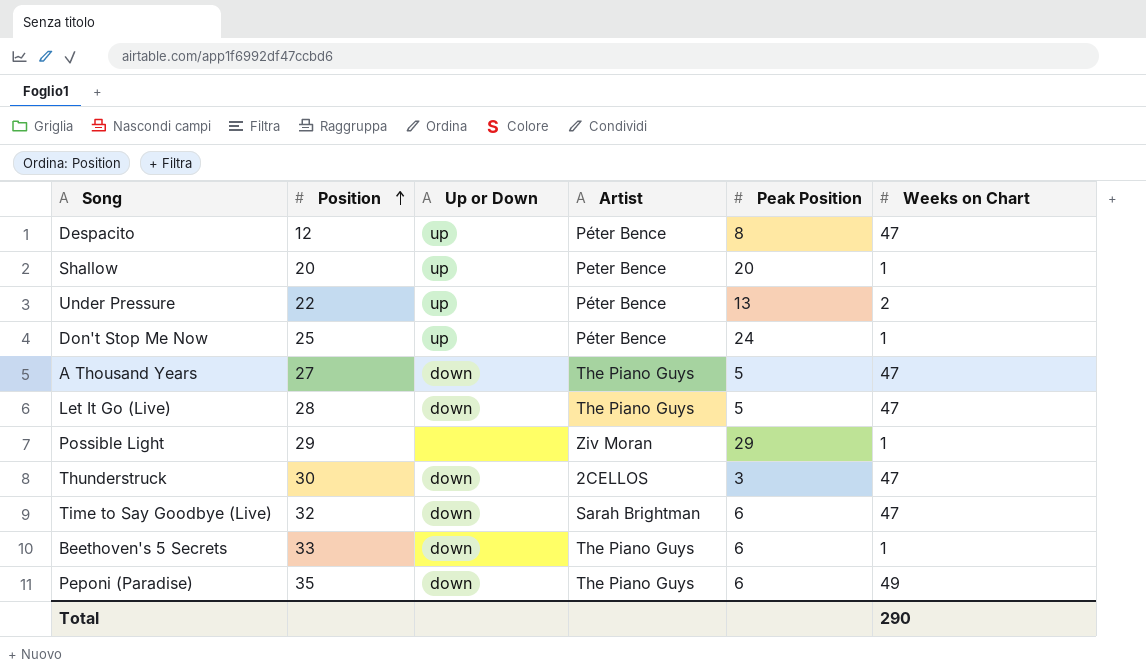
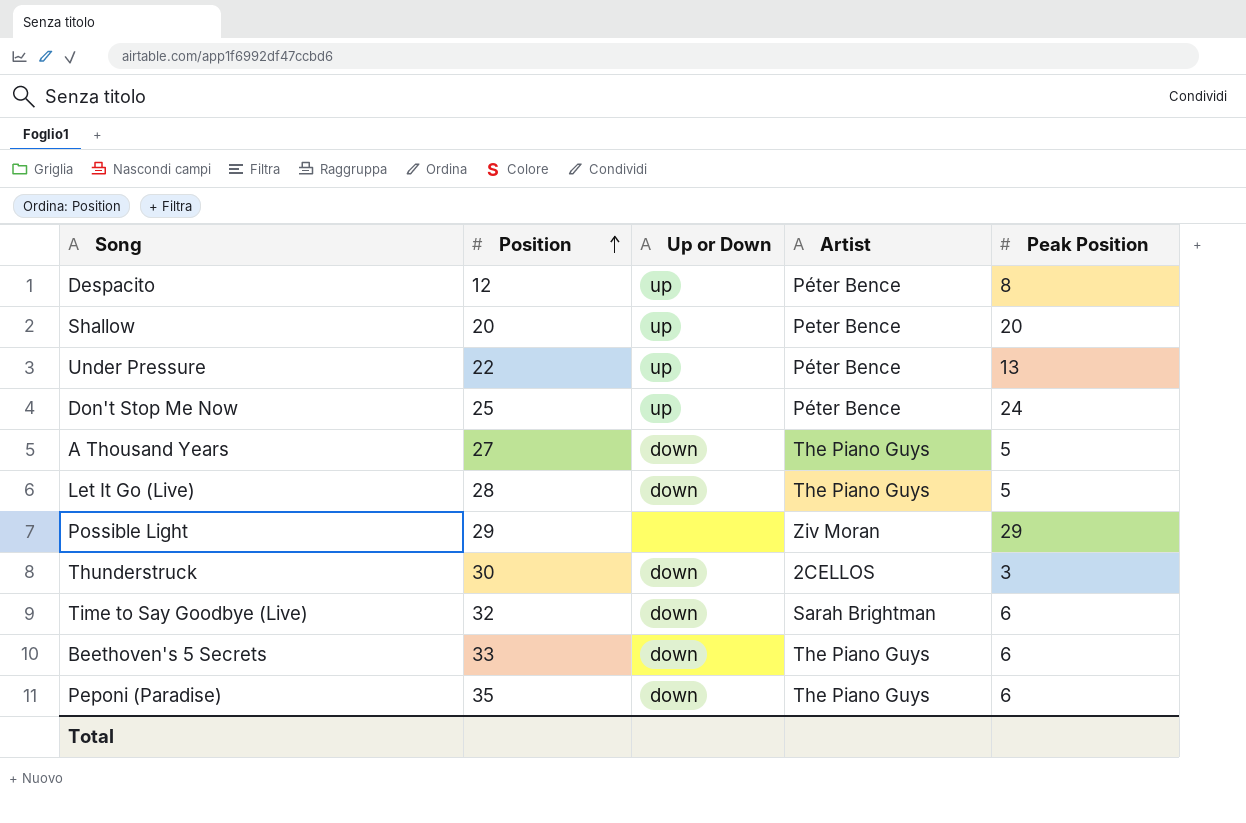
column Weeks on Chart | position: 6 -> none

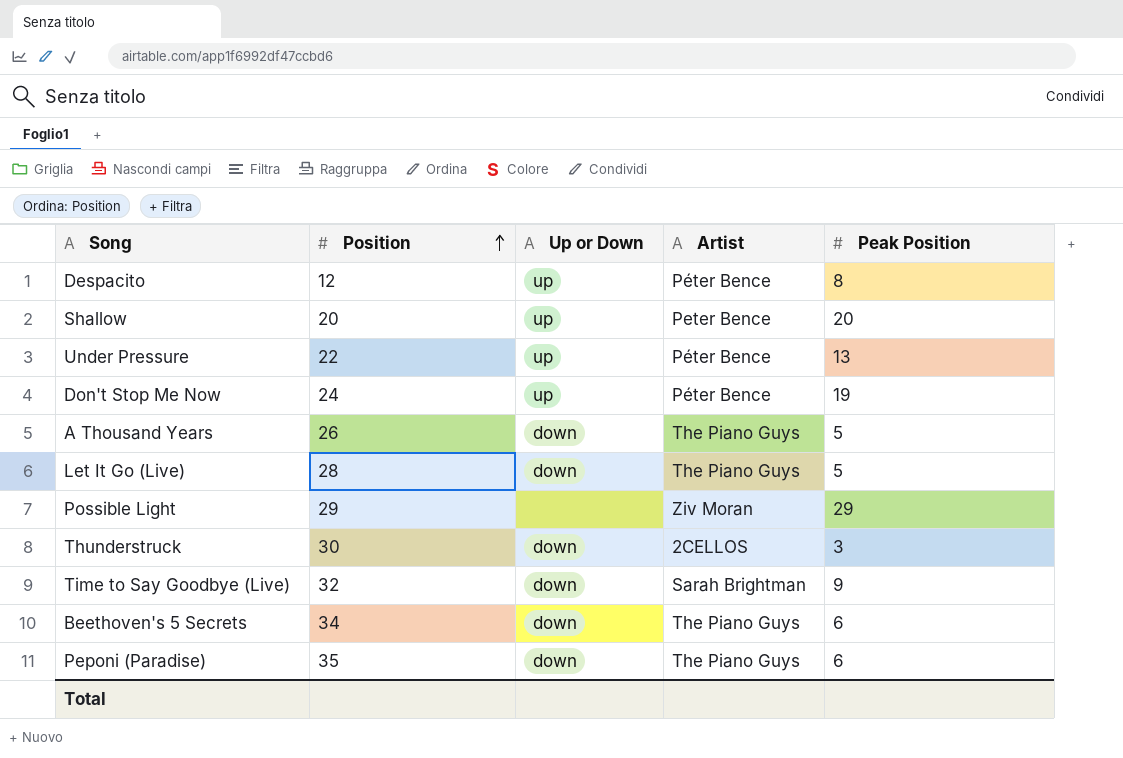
Don't Stop Me Now | Position: 25 -> 24
Don't Stop Me Now | Peak Position: 24 -> 19
A Thousand Years | Position: 27 -> 26
Time to Say Goodbye (Live) | Peak Position: 6 -> 9
Beethoven's 5 Secrets | Position: 33 -> 34

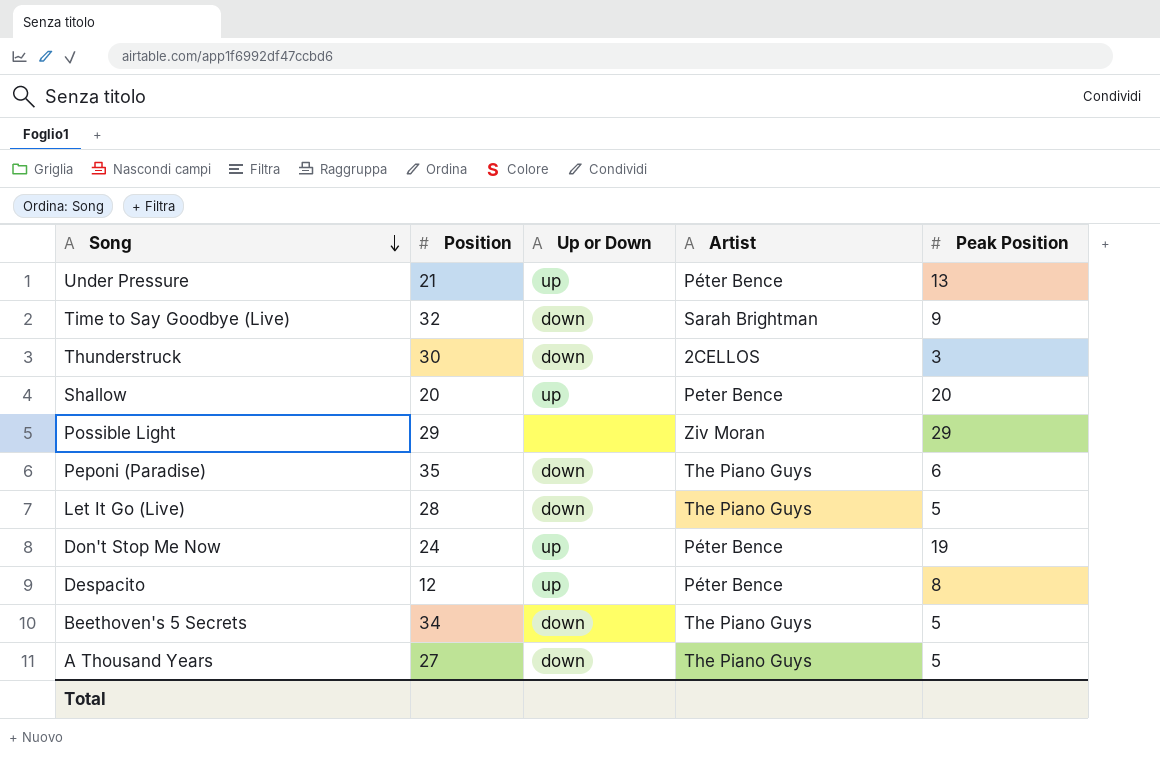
row order: Position ascending -> Song descending
Under Pressure | Position: 22 -> 21
Beethoven's 5 Secrets | Peak Position: 6 -> 5
A Thousand Years | Position: 26 -> 27

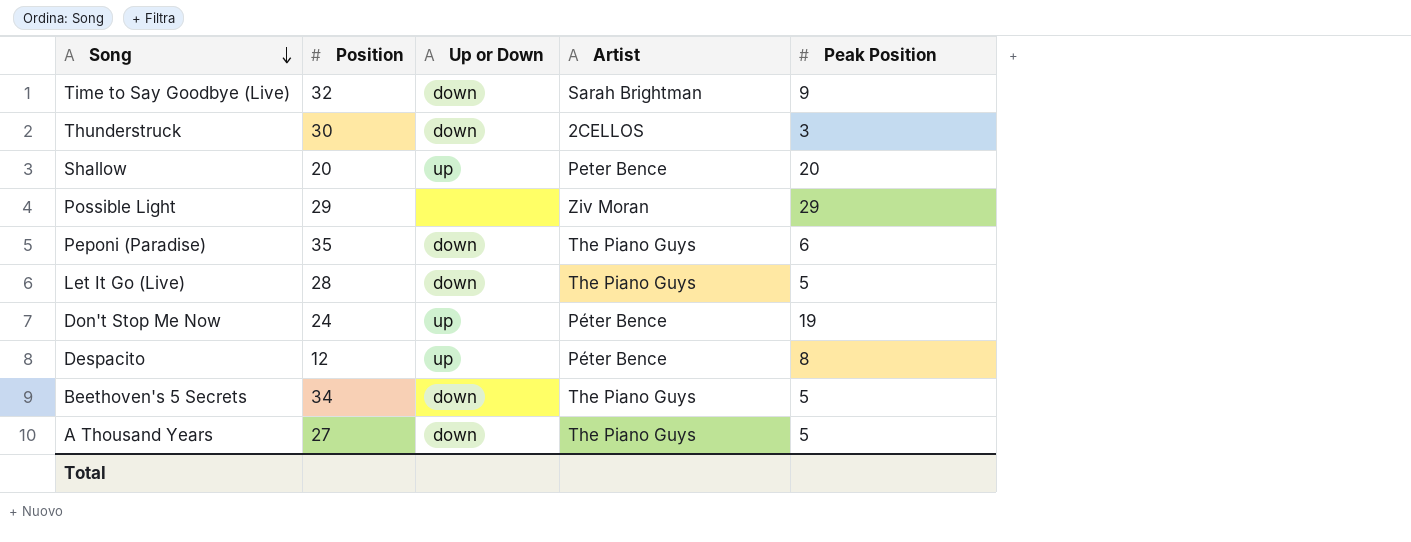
row Under Pressure: 21 | up | Péter Bence | 13 -> none

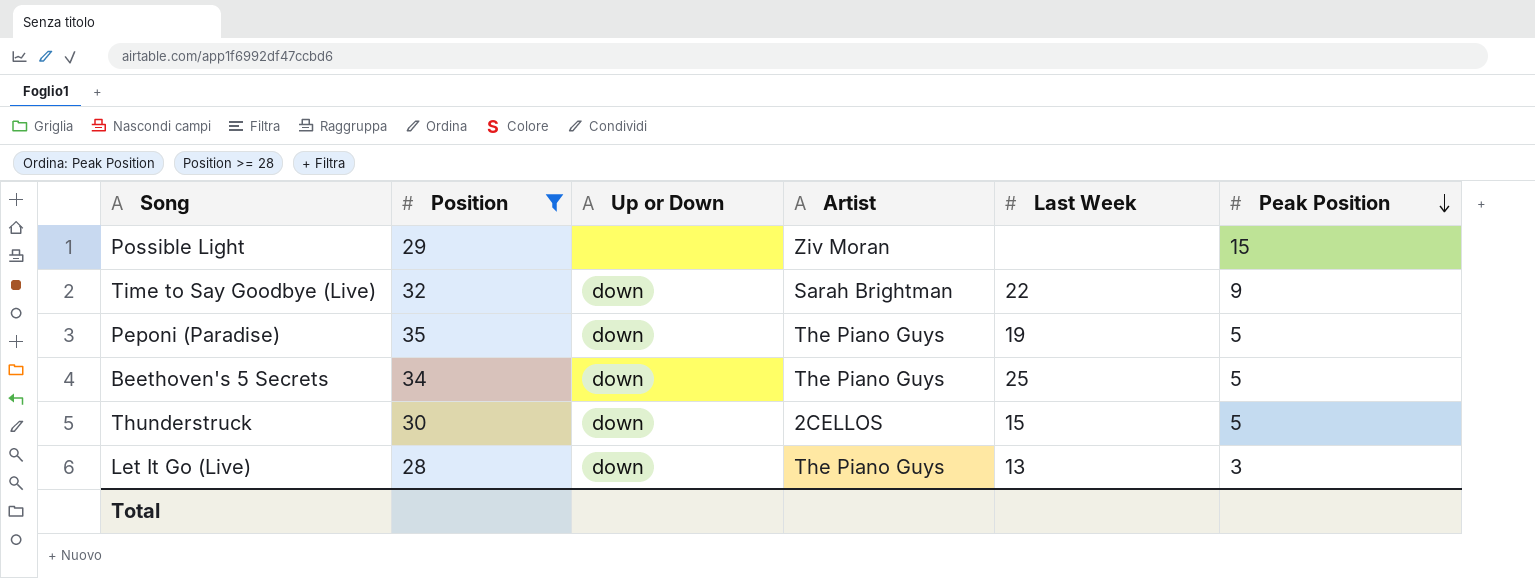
filter: none -> Position >= 28
row order: Song descending -> Peak Position descending
column Last Week | position: none -> 5
Possible Light | Peak Position: 29 -> 15
Peponi (Paradise) | Peak Position: 6 -> 5
Thunderstruck | Peak Position: 3 -> 5
Let It Go (Live) | Peak Position: 5 -> 3

